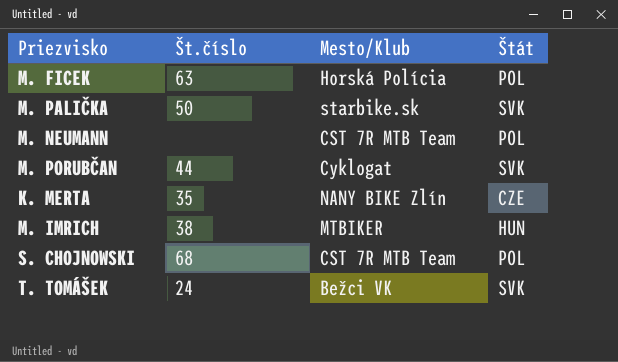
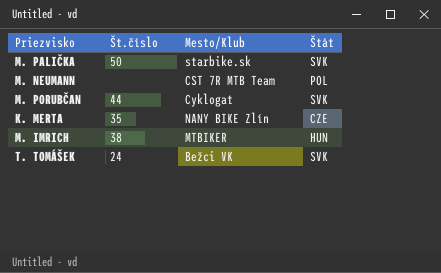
row M. FICEK: 63 | Horská Polícia | POL -> none
row S. CHOJNOWSKI: 68 | CST 7R MTB Team | POL -> none

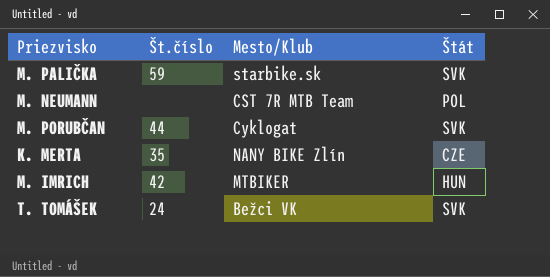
M. PALIČKA | Št.číslo: 50 -> 59
M. IMRICH | Št.číslo: 38 -> 42

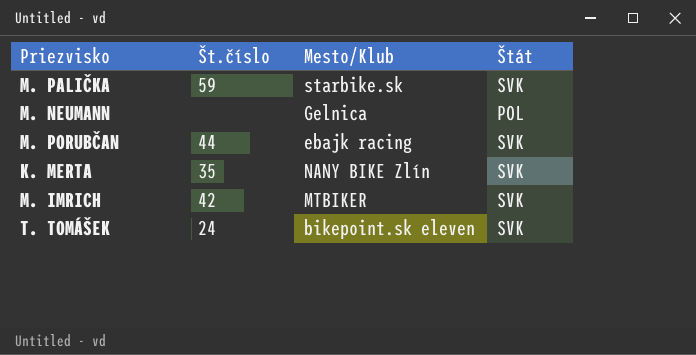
M. NEUMANN | Mesto/Klub: CST 7R MTB Team -> Gelnica
M. PORUBČAN | Mesto/Klub: Cyklogat -> ebajk racing
K. MERTA | Štát: CZE -> SVK
M. IMRICH | Štát: HUN -> SVK
T. TOMÁŠEK | Mesto/Klub: Bežci VK -> bikepoint.sk eleven

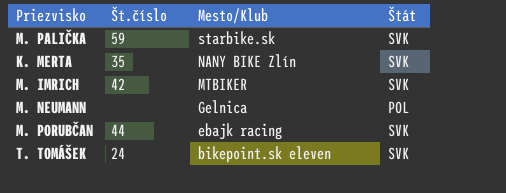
row order: none -> Mesto/Klub descending

